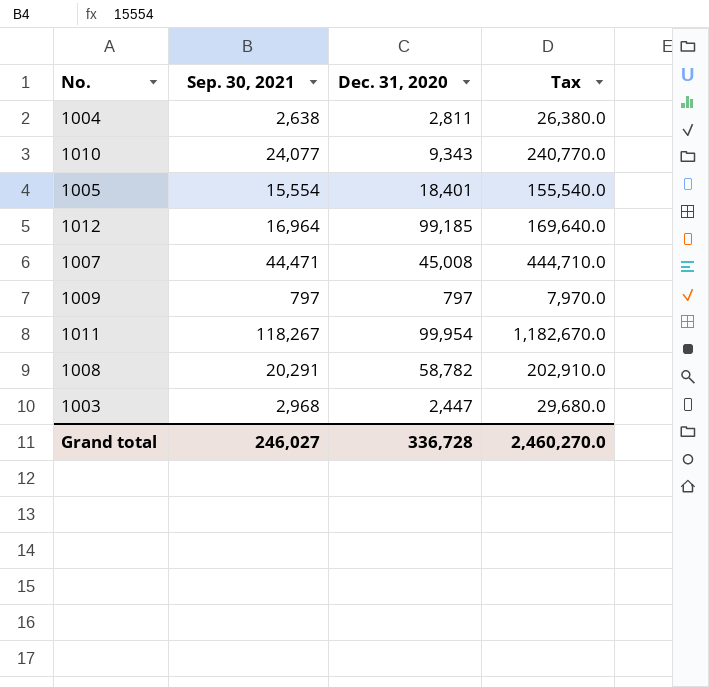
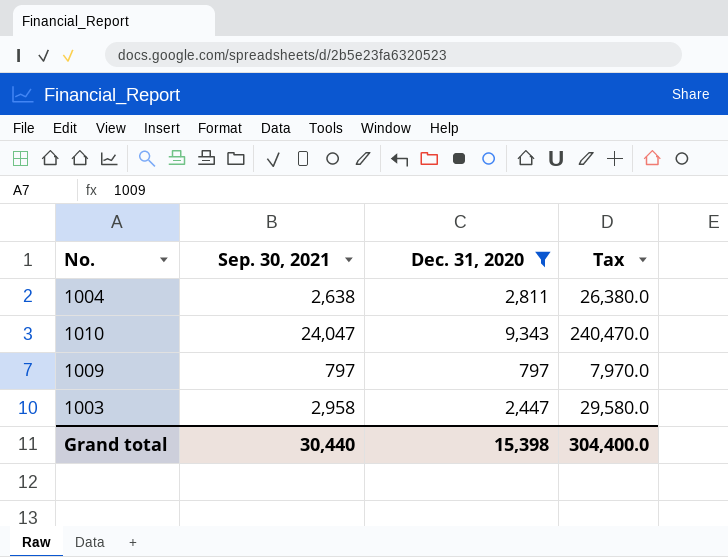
filter: none -> Dec. 31, 2020 <= 9,343
1010 | Sep. 30, 2021: 24,077 -> 24,047
1010 | Tax: 240,770.0 -> 240,470.0
1003 | Sep. 30, 2021: 2,968 -> 2,958
1003 | Tax: 29,680.0 -> 29,580.0
Grand total | Sep. 30, 2021: 246,027 -> 30,440
Grand total | Dec. 31, 2020: 336,728 -> 15,398
Grand total | Tax: 2,460,270.0 -> 304,400.0

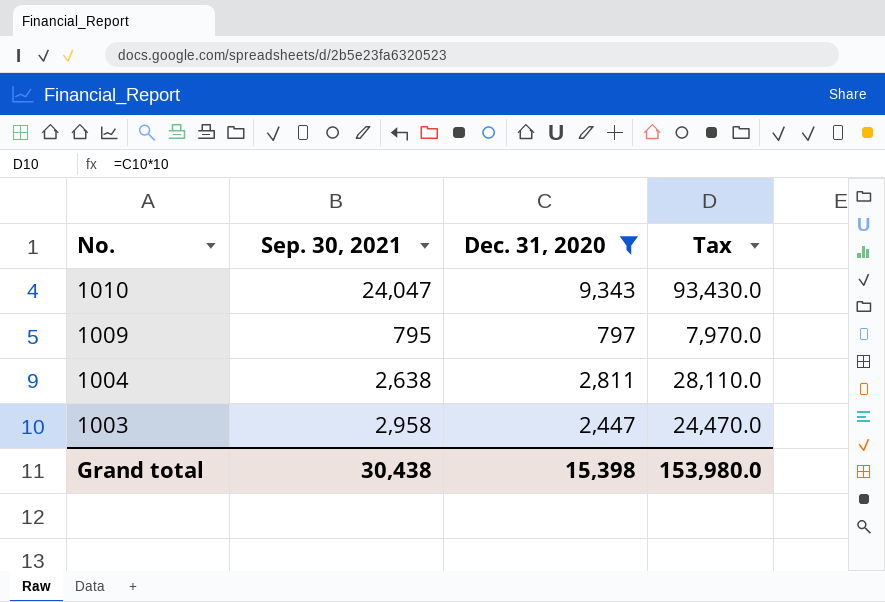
row order: none -> No. descending
column Tax | formula: [Sep. 30, 2021] * 10 -> [Dec. 31, 2020] * 10
1009 | Sep. 30, 2021: 797 -> 795
Grand total | Sep. 30, 2021: 30,440 -> 30,438
Grand total | Tax: 304,400.0 -> 153,980.0

